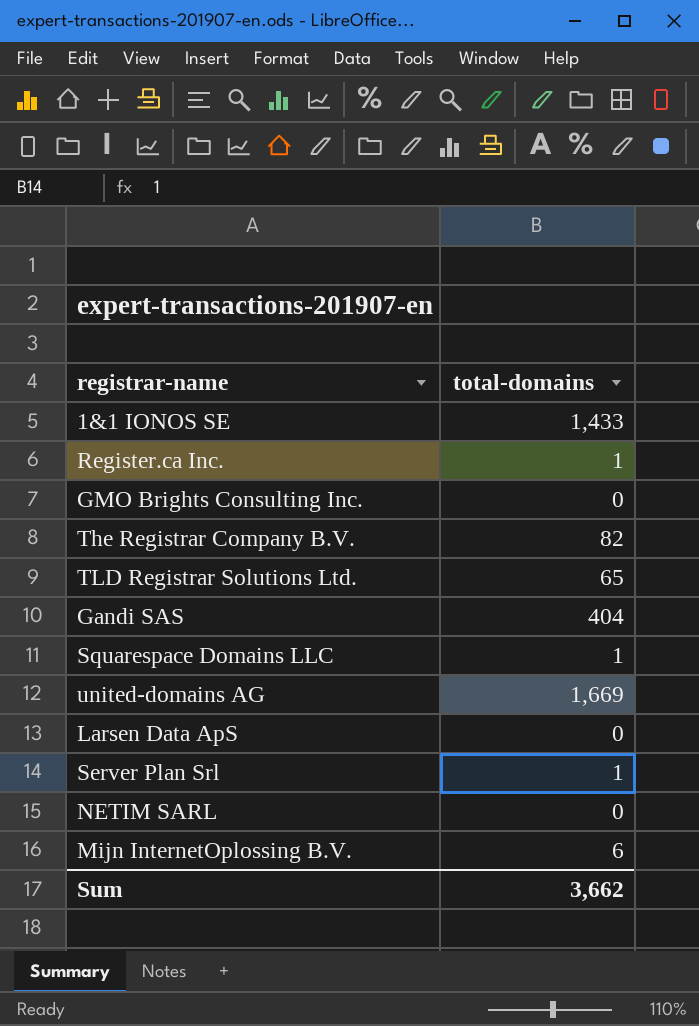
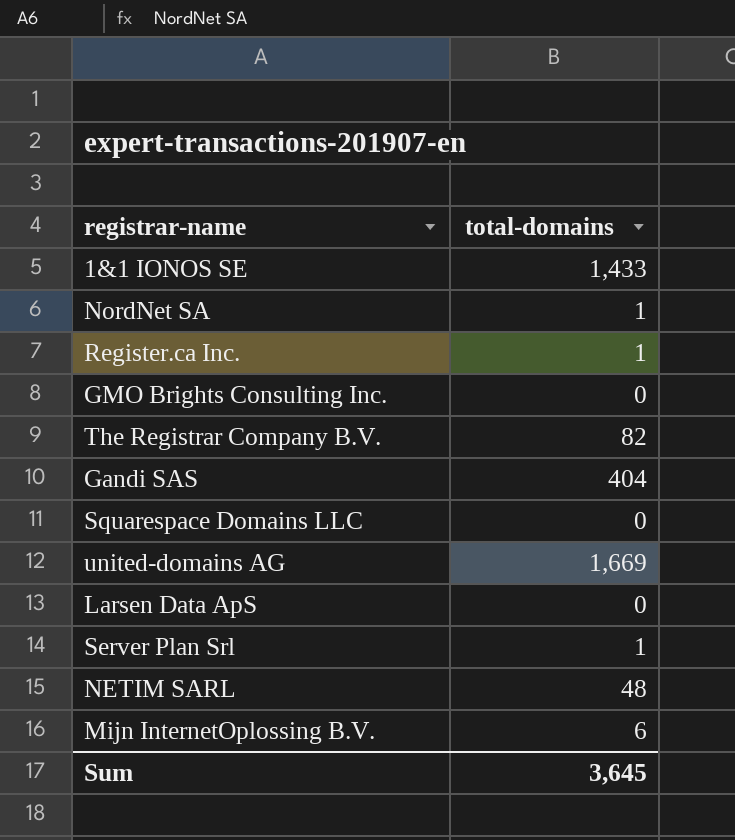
row TLD Registrar Solutions Ltd.: 65 -> none
row NordNet SA: none -> 1
Squarespace Domains LLC | total-domains: 1 -> 0
NETIM SARL | total-domains: 0 -> 48
Sum | total-domains: 3,662 -> 3,645

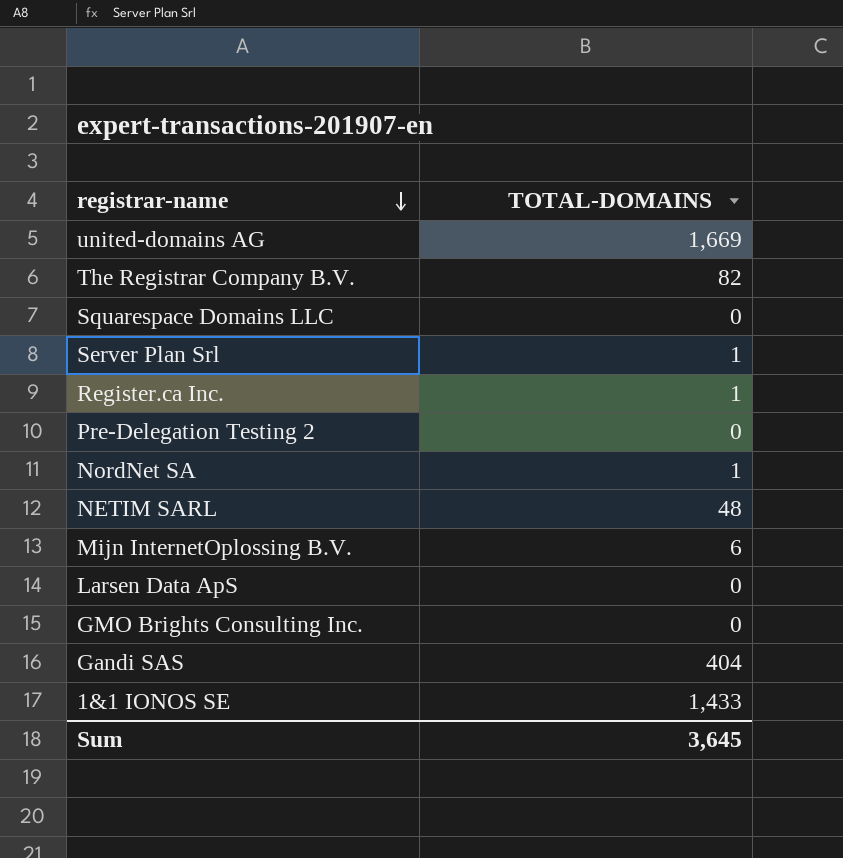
row order: none -> registrar-name descending
column name: total-domains -> TOTAL-DOMAINS
row Pre-Delegation Testing 2: none -> 0

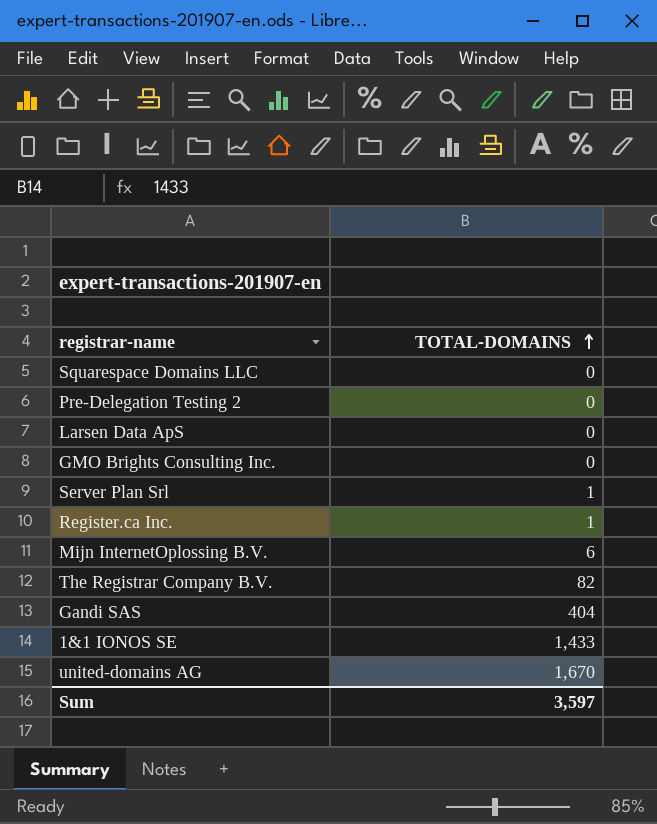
row order: registrar-name descending -> TOTAL-DOMAINS ascending
row NordNet SA: 1 -> none
row NETIM SARL: 48 -> none
united-domains AG | TOTAL-DOMAINS: 1,669 -> 1,670
Sum | TOTAL-DOMAINS: 3,645 -> 3,597

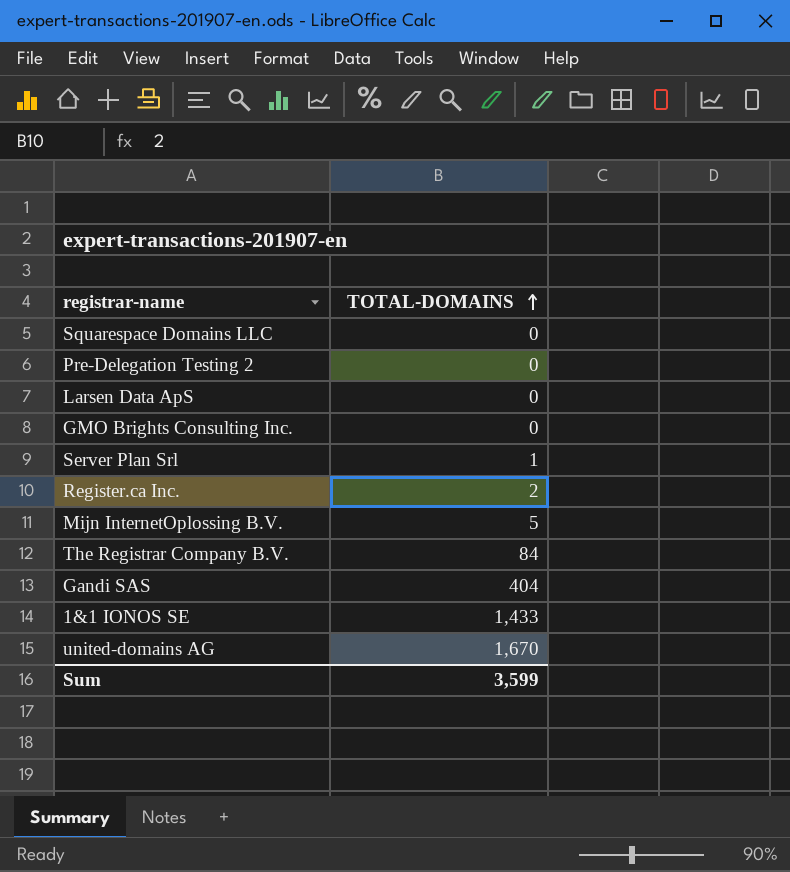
Register.ca Inc. | TOTAL-DOMAINS: 1 -> 2
Mijn InternetOplossing B.V. | TOTAL-DOMAINS: 6 -> 5
The Registrar Company B.V. | TOTAL-DOMAINS: 82 -> 84
Sum | TOTAL-DOMAINS: 3,597 -> 3,599

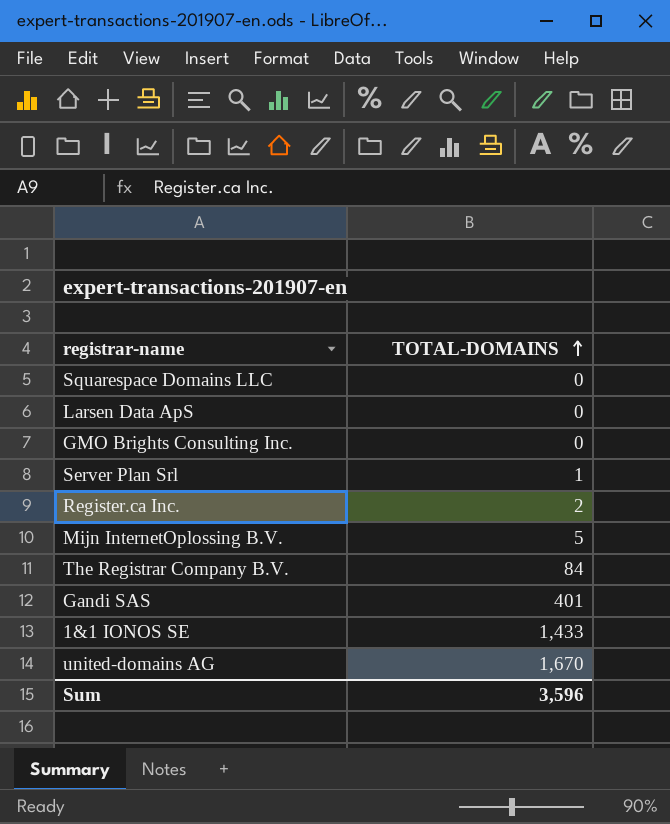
row Pre-Delegation Testing 2: 0 -> none
Gandi SAS | TOTAL-DOMAINS: 404 -> 401
Sum | TOTAL-DOMAINS: 3,599 -> 3,596

